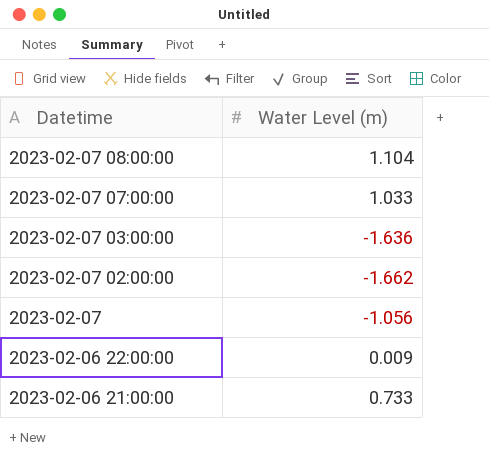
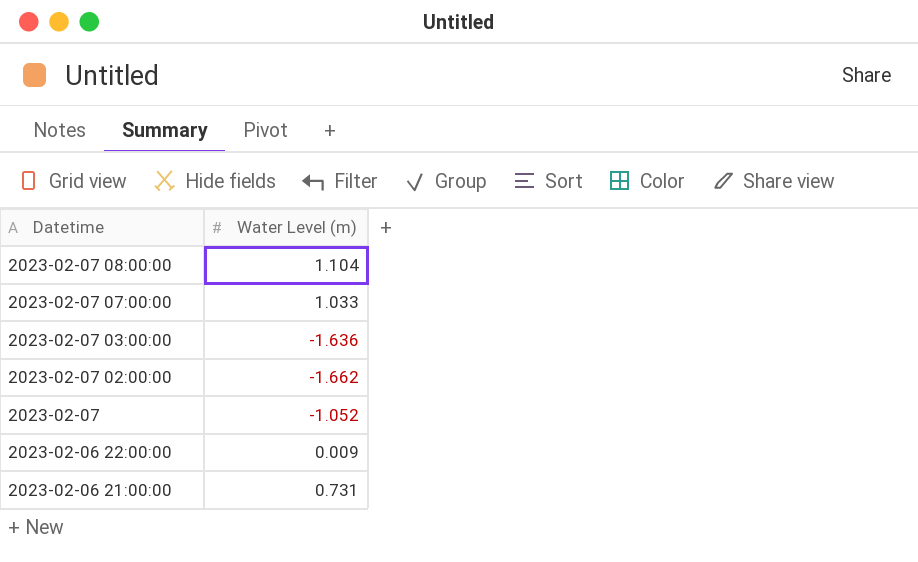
2023-02-07 | Water Level (m): -1.056 -> -1.052
2023-02-06 21:00:00 | Water Level (m): 0.733 -> 0.731

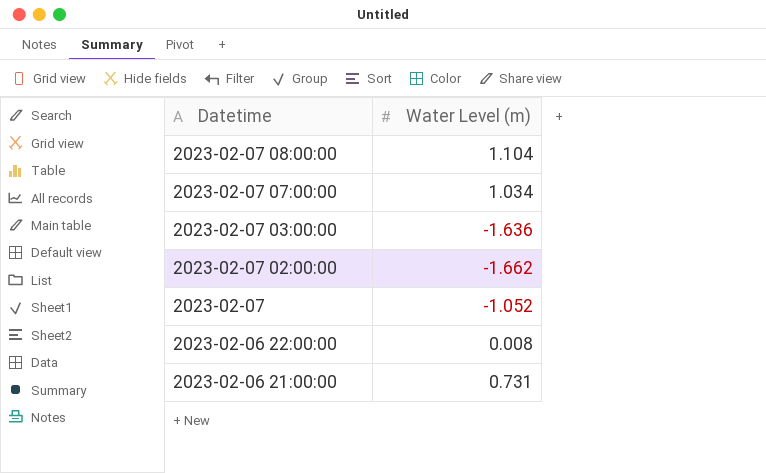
2023-02-07 07:00:00 | Water Level (m): 1.033 -> 1.034
2023-02-06 22:00:00 | Water Level (m): 0.009 -> 0.008

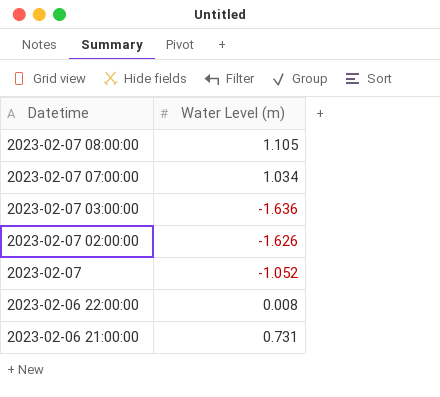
2023-02-07 08:00:00 | Water Level (m): 1.104 -> 1.105
2023-02-07 02:00:00 | Water Level (m): -1.662 -> -1.626

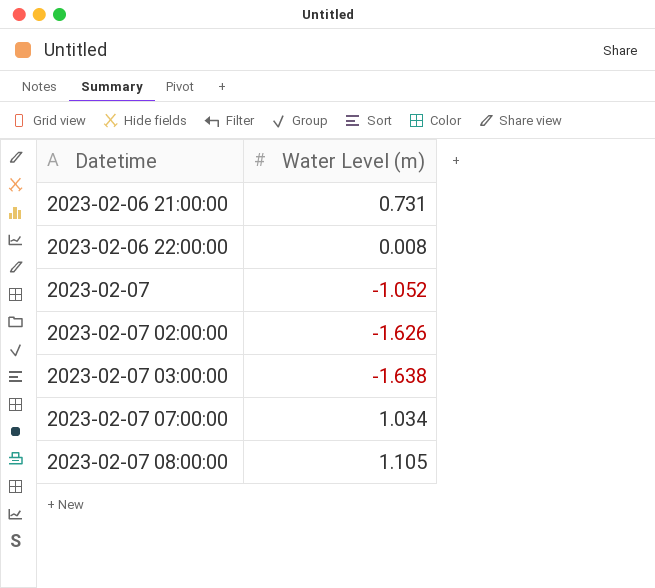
row order: Datetime descending -> Datetime ascending
2023-02-07 03:00:00 | Water Level (m): -1.636 -> -1.638

